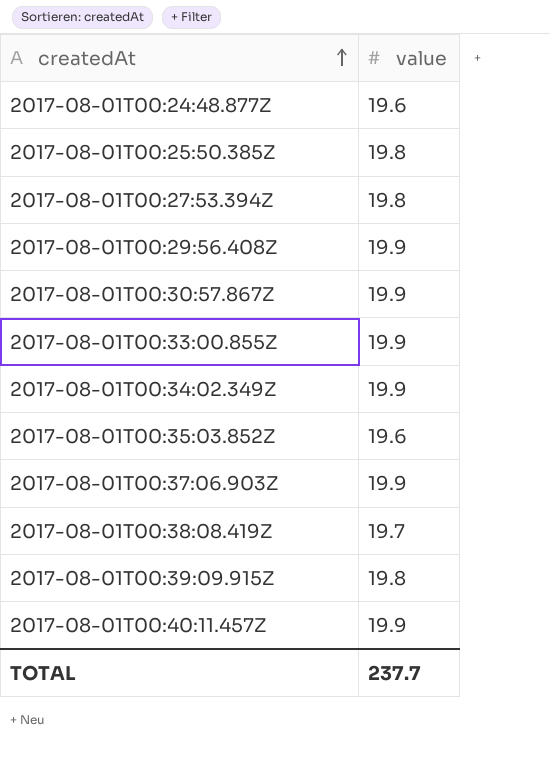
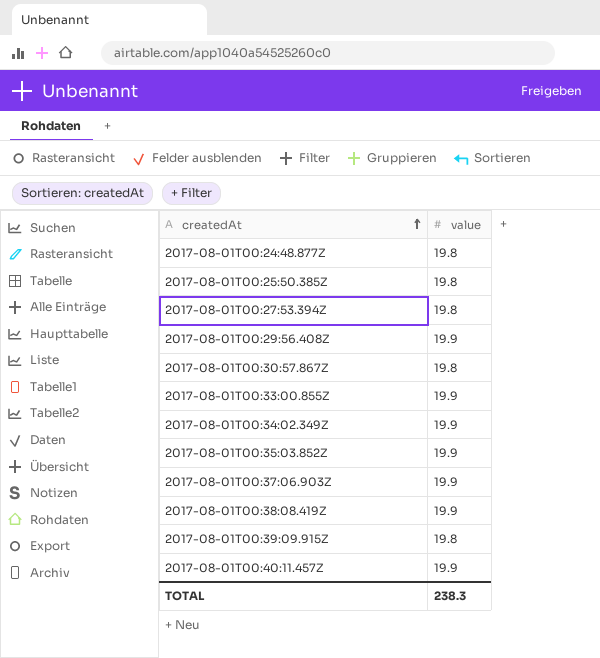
2017-08-01T00:24:48.877Z | value: 19.6 -> 19.8
2017-08-01T00:30:57.867Z | value: 19.9 -> 19.8
2017-08-01T00:35:03.852Z | value: 19.6 -> 19.9
2017-08-01T00:38:08.419Z | value: 19.7 -> 19.9
TOTAL | value: 237.7 -> 238.3

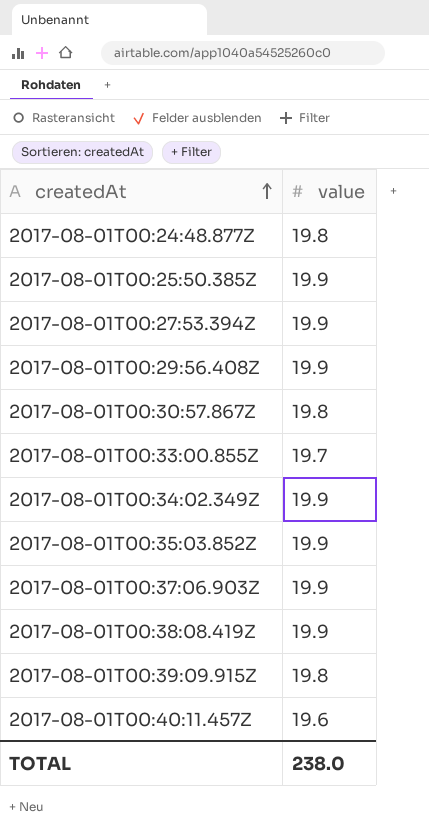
2017-08-01T00:25:50.385Z | value: 19.8 -> 19.9
2017-08-01T00:27:53.394Z | value: 19.8 -> 19.9
2017-08-01T00:33:00.855Z | value: 19.9 -> 19.7
2017-08-01T00:40:11.457Z | value: 19.9 -> 19.6
TOTAL | value: 238.3 -> 238.0

